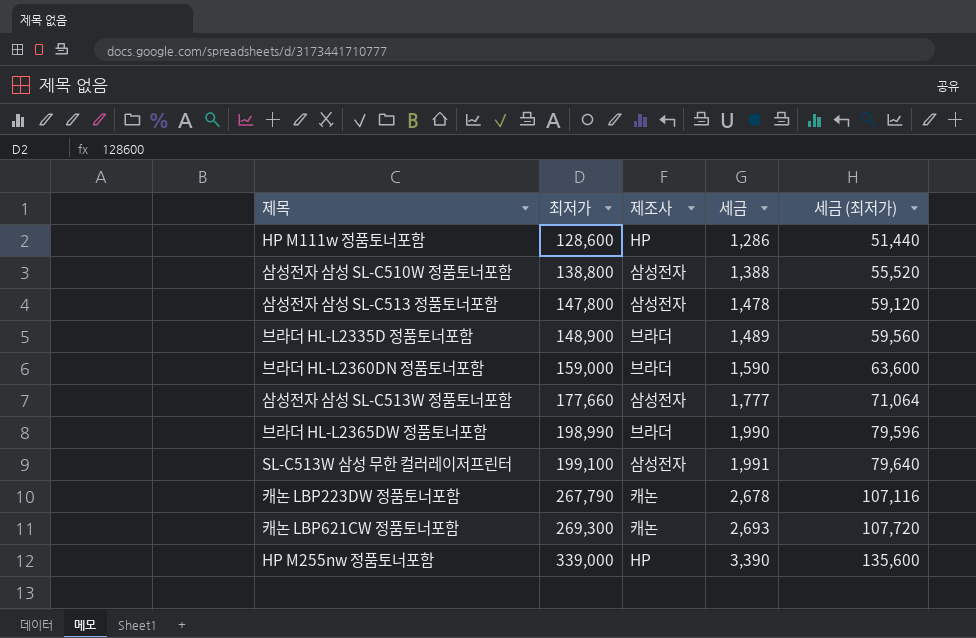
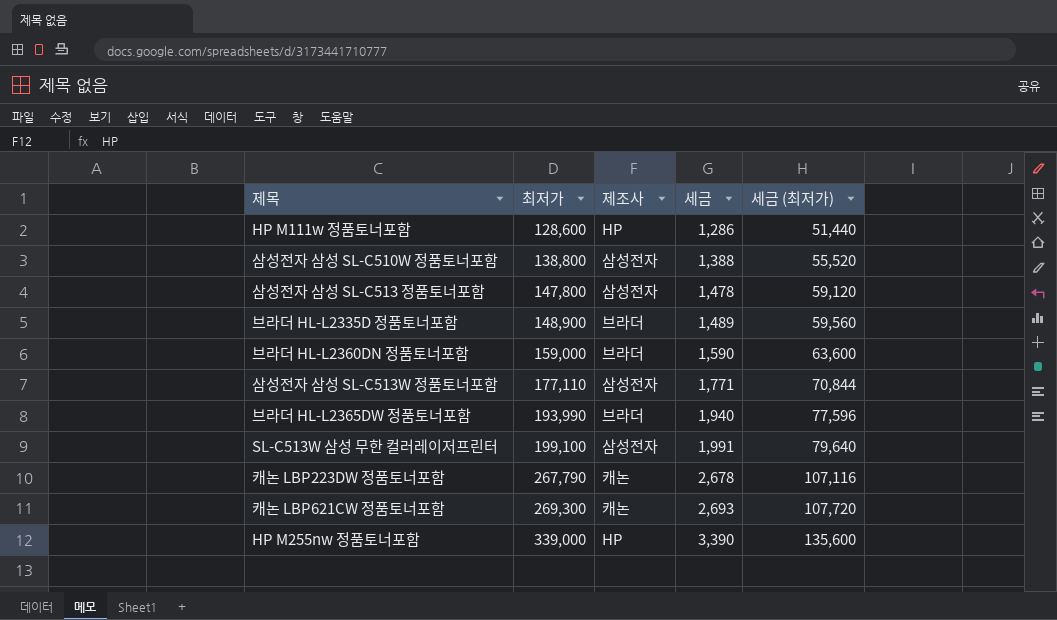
삼성전자 삼성 SL-C513W 정품토너포함 | 최저가: 177,660 -> 177,110
삼성전자 삼성 SL-C513W 정품토너포함 | 세금: 1,777 -> 1,771
삼성전자 삼성 SL-C513W 정품토너포함 | 세금 (최저가): 71,064 -> 70,844
브라더 HL-L2365DW 정품토너포함 | 최저가: 198,990 -> 193,990
브라더 HL-L2365DW 정품토너포함 | 세금: 1,990 -> 1,940
브라더 HL-L2365DW 정품토너포함 | 세금 (최저가): 79,596 -> 77,596

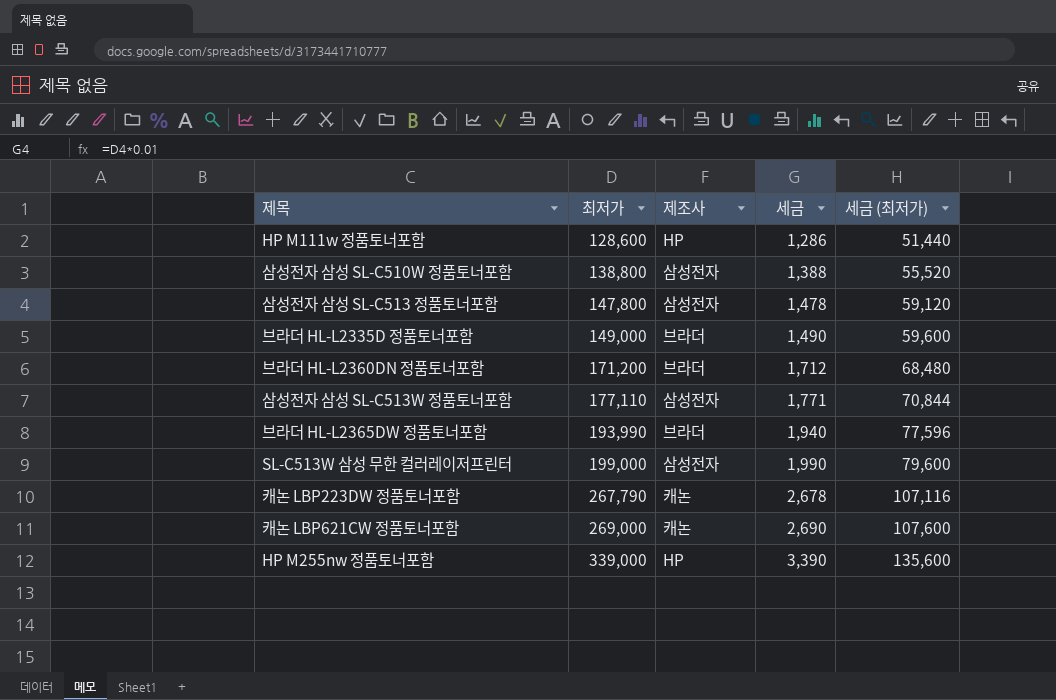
브라더 HL-L2335D 정품토너포함 | 최저가: 148,900 -> 149,000
브라더 HL-L2335D 정품토너포함 | 세금: 1,489 -> 1,490
브라더 HL-L2335D 정품토너포함 | 세금 (최저가): 59,560 -> 59,600
브라더 HL-L2360DN 정품토너포함 | 최저가: 159,000 -> 171,200
브라더 HL-L2360DN 정품토너포함 | 세금: 1,590 -> 1,712
브라더 HL-L2360DN 정품토너포함 | 세금 (최저가): 63,600 -> 68,480
SL-C513W 삼성 무한 컬러레이저프린터 | 최저가: 199,100 -> 199,000
SL-C513W 삼성 무한 컬러레이저프린터 | 세금: 1,991 -> 1,990
SL-C513W 삼성 무한 컬러레이저프린터 | 세금 (최저가): 79,640 -> 79,600
캐논 LBP621CW 정품토너포함 | 최저가: 269,300 -> 269,000
캐논 LBP621CW 정품토너포함 | 세금: 2,693 -> 2,690
캐논 LBP621CW 정품토너포함 | 세금 (최저가): 107,720 -> 107,600

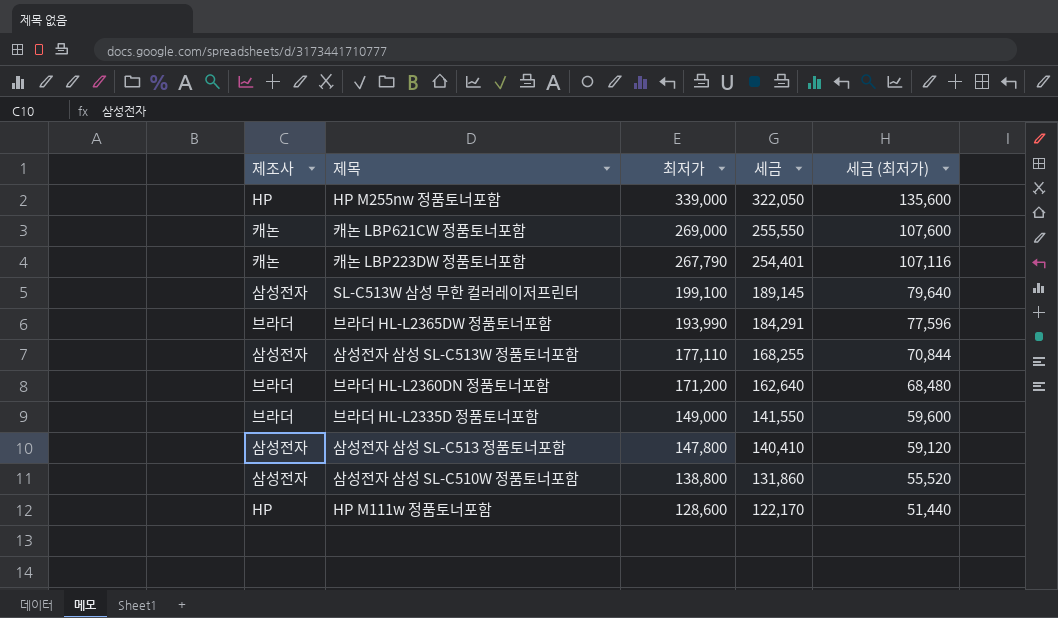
row order: 최저가 ascending -> 최저가 descending
column 제조사 | position: 3 -> 1
column 세금 | formula: [최저가] * 0.01 -> [최저가] * 0.95
SL-C513W 삼성 무한 컬러레이저프린터 | 최저가: 199,000 -> 199,100
SL-C513W 삼성 무한 컬러레이저프린터 | 세금 (최저가): 79,600 -> 79,640

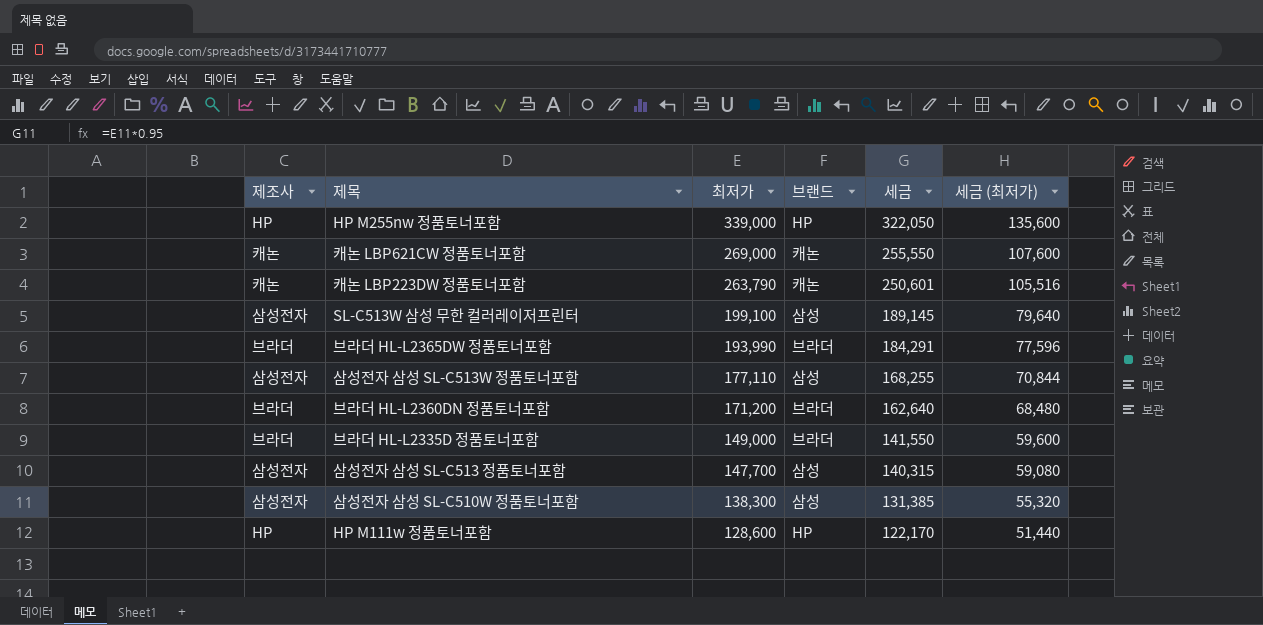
column 브랜드 | position: none -> 4
캐논 LBP223DW 정품토너포함 | 최저가: 267,790 -> 263,790
캐논 LBP223DW 정품토너포함 | 세금: 254,401 -> 250,601
캐논 LBP223DW 정품토너포함 | 세금 (최저가): 107,116 -> 105,516
삼성전자 삼성 SL-C513 정품토너포함 | 최저가: 147,800 -> 147,700
삼성전자 삼성 SL-C513 정품토너포함 | 세금: 140,410 -> 140,315
삼성전자 삼성 SL-C513 정품토너포함 | 세금 (최저가): 59,120 -> 59,080
삼성전자 삼성 SL-C510W 정품토너포함 | 최저가: 138,800 -> 138,300
삼성전자 삼성 SL-C510W 정품토너포함 | 세금: 131,860 -> 131,385
삼성전자 삼성 SL-C510W 정품토너포함 | 세금 (최저가): 55,520 -> 55,320

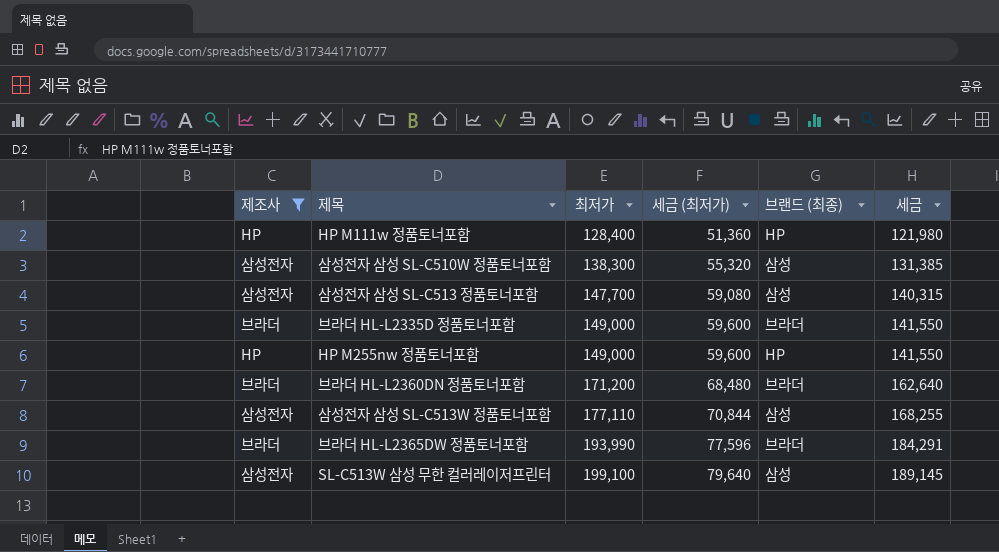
filter: none -> 제조사 != 캐논
row order: 최저가 descending -> 최저가 ascending
column 세금 (최저가) | position: 6 -> 4
column name: 브랜드 -> 브랜드 (최종)
HP M111w 정품토너포함 | 최저가: 128,600 -> 128,400
HP M111w 정품토너포함 | 세금 (최저가): 51,440 -> 51,360
HP M111w 정품토너포함 | 세금: 122,170 -> 121,980
HP M255nw 정품토너포함 | 최저가: 339,000 -> 149,000
HP M255nw 정품토너포함 | 세금 (최저가): 135,600 -> 59,600
HP M255nw 정품토너포함 | 세금: 322,050 -> 141,550

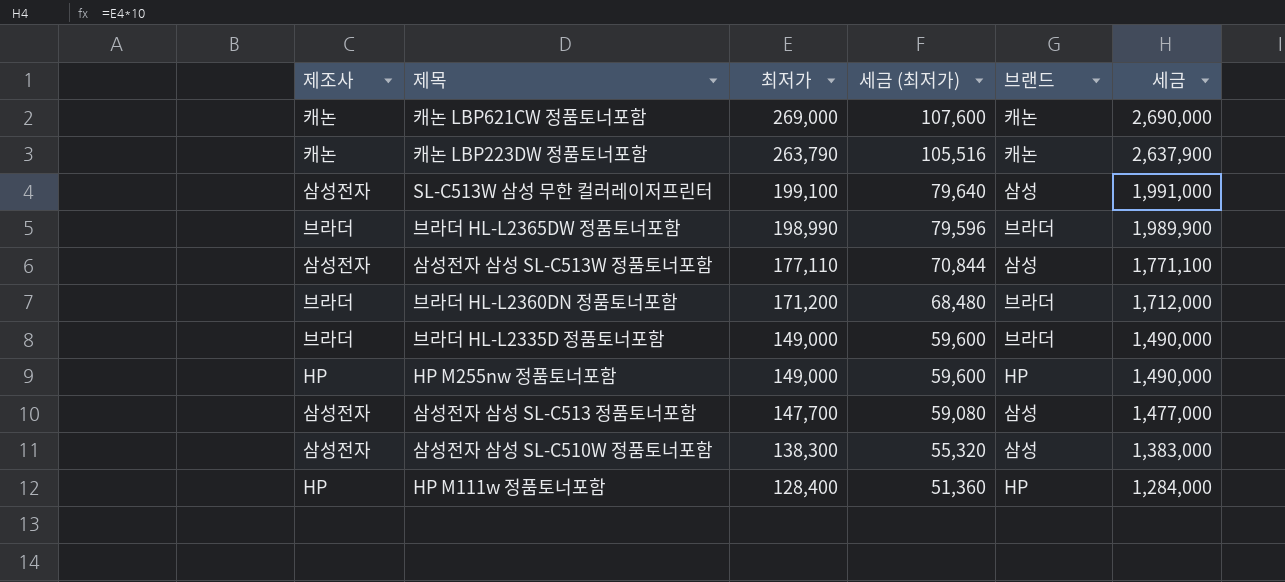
filter: 제조사 != 캐논 -> none
row order: 최저가 ascending -> 최저가 descending
column name: 브랜드 (최종) -> 브랜드
column 세금 | formula: [최저가] * 0.95 -> [최저가] * 10
브라더 HL-L2365DW 정품토너포함 | 최저가: 193,990 -> 198,990
브라더 HL-L2365DW 정품토너포함 | 세금 (최저가): 77,596 -> 79,596

